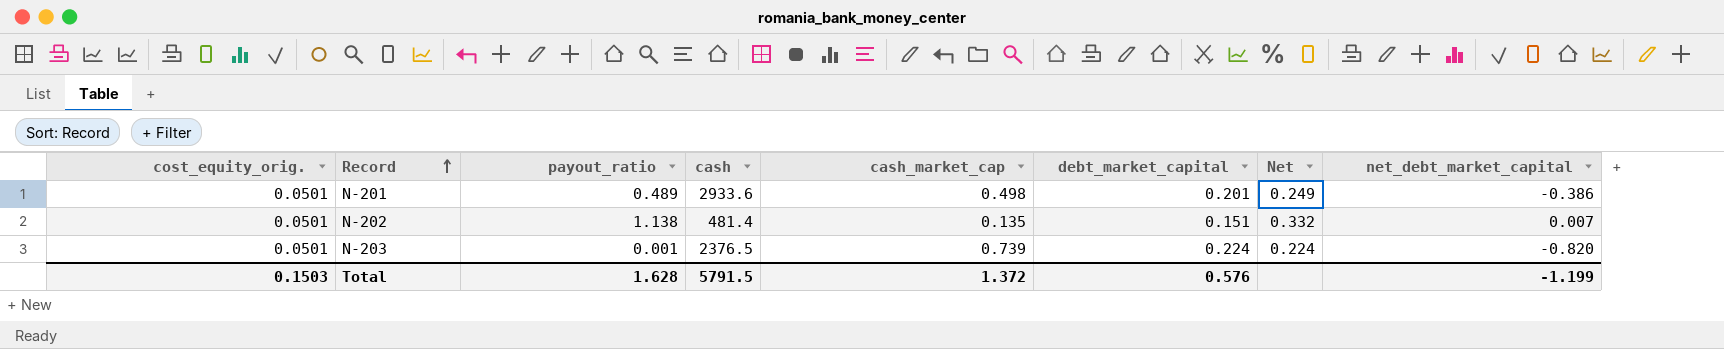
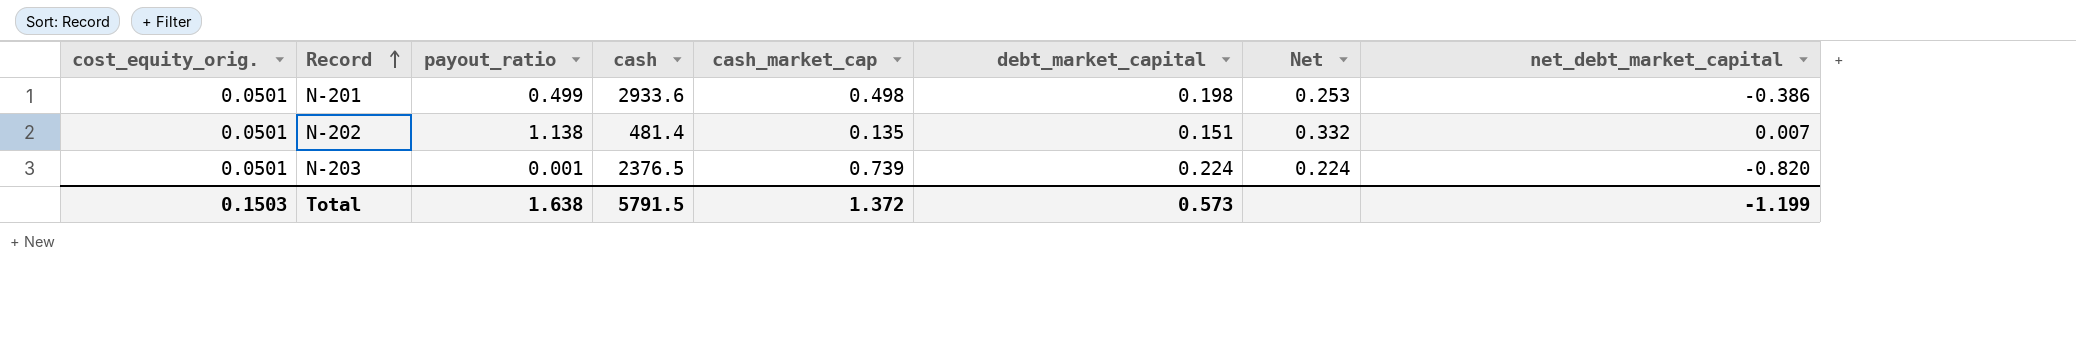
N-201 | payout_ratio: 0.489 -> 0.499
N-201 | debt_market_capital: 0.201 -> 0.198
N-201 | Net: 0.249 -> 0.253
Total | payout_ratio: 1.628 -> 1.638
Total | debt_market_capital: 0.576 -> 0.573

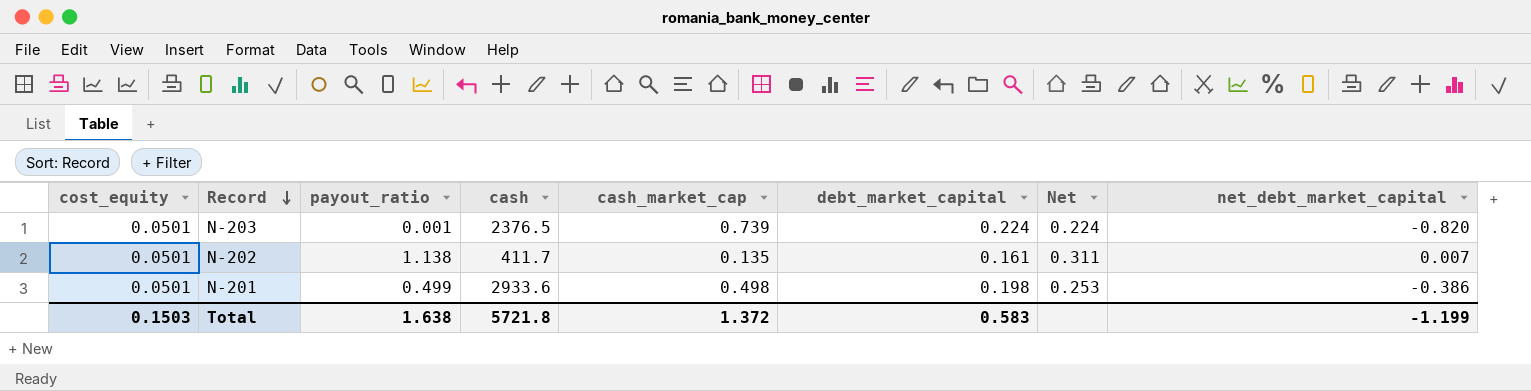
row order: Record ascending -> Record descending
column name: cost_equity_orig. -> cost_equity
N-202 | cash: 481.4 -> 411.7
N-202 | debt_market_capital: 0.151 -> 0.161
N-202 | Net: 0.332 -> 0.311
Total | cash: 5791.5 -> 5721.8
Total | debt_market_capital: 0.573 -> 0.583

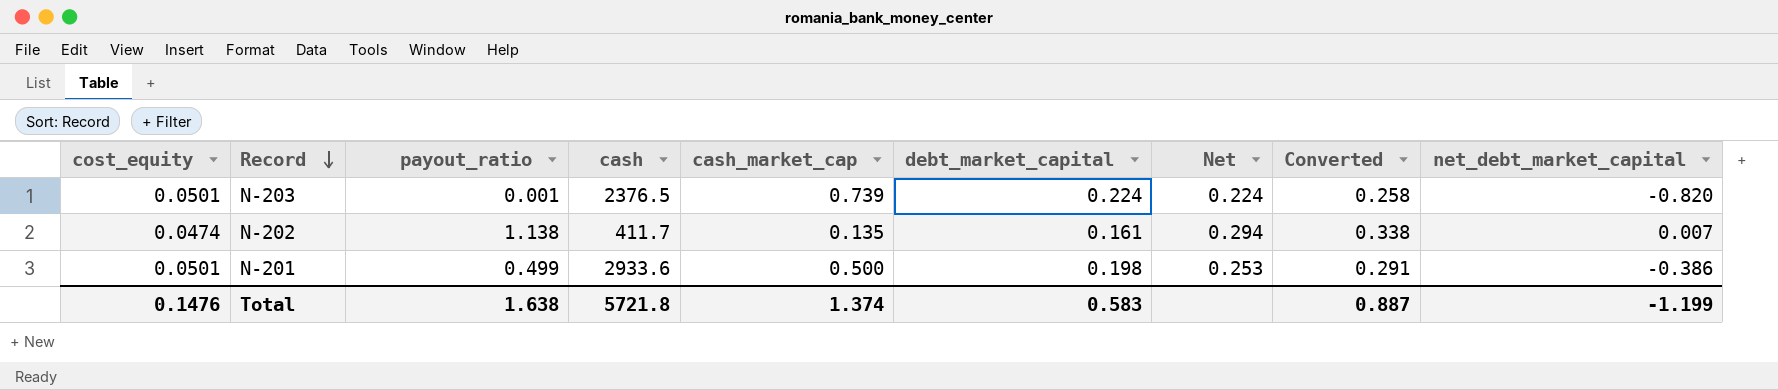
column Converted | formula: none -> [Net] * 1.15
N-202 | cost_equity: 0.0501 -> 0.0474
N-202 | Net: 0.311 -> 0.294
N-201 | cash_market_cap: 0.498 -> 0.500
Total | cost_equity: 0.1503 -> 0.1476
Total | cash_market_cap: 1.372 -> 1.374

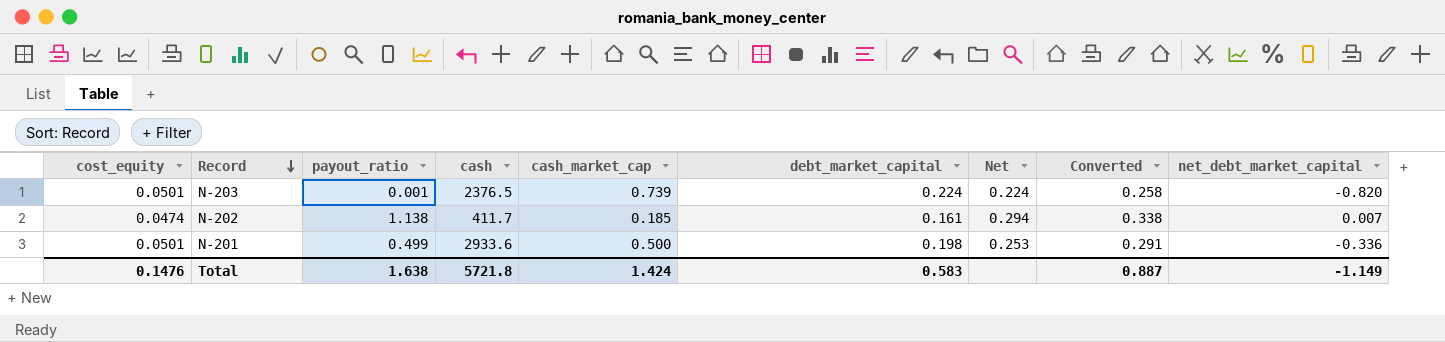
N-202 | cash_market_cap: 0.135 -> 0.185
N-201 | net_debt_market_capital: -0.386 -> -0.336
Total | cash_market_cap: 1.374 -> 1.424
Total | net_debt_market_capital: -1.199 -> -1.149

